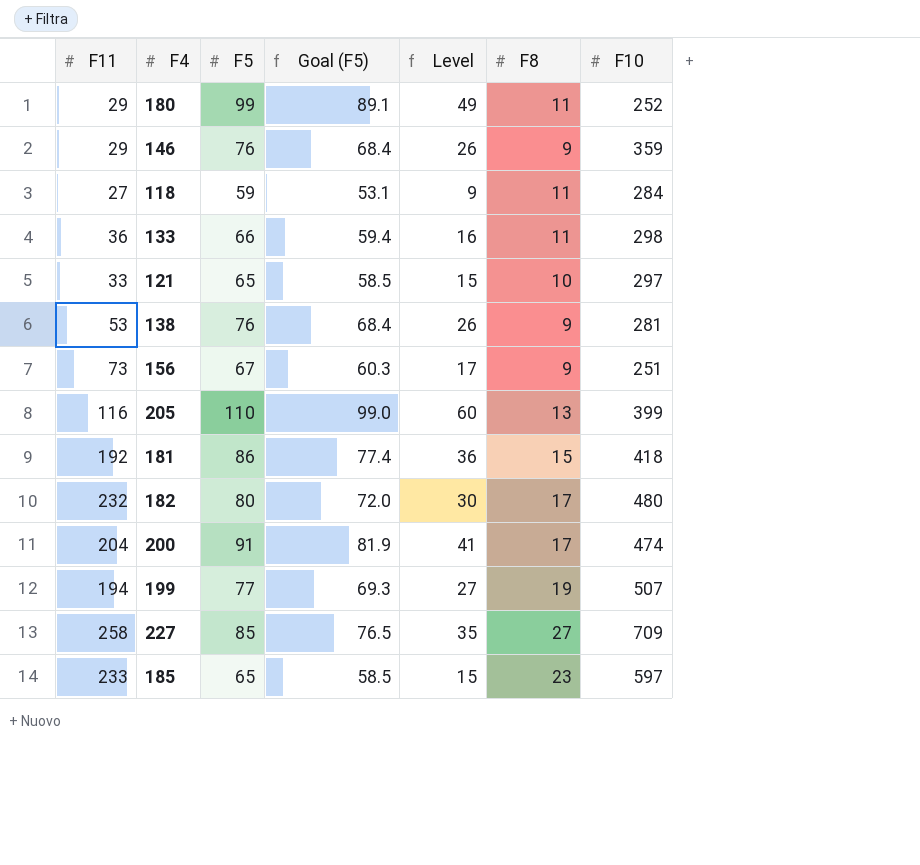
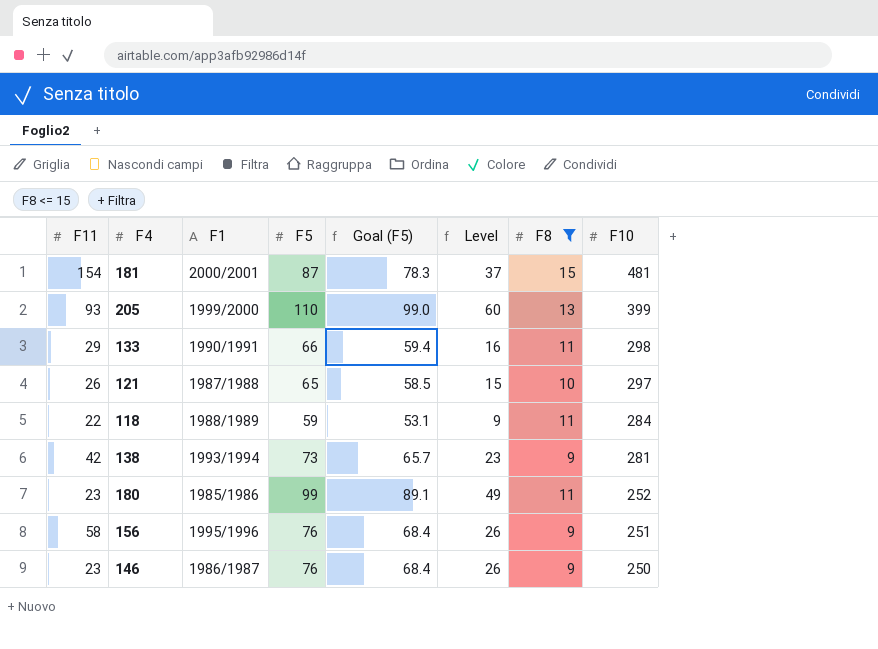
filter: none -> F8 <= 15
row order: none -> F10 descending
column F1 | position: none -> 3
181 | F11: 192 -> 154
181 | F5: 86 -> 87
181 | Goal (F5): 77.4 -> 78.3
181 | Level: 36 -> 37
181 | F10: 418 -> 481
205 | F11: 116 -> 93
133 | F11: 36 -> 29
121 | F11: 33 -> 26
118 | F11: 27 -> 22
138 | F11: 53 -> 42
138 | F5: 76 -> 73
138 | Goal (F5): 68.4 -> 65.7
138 | Level: 26 -> 23
180 | F11: 29 -> 23
156 | F11: 73 -> 58
156 | F5: 67 -> 76
156 | Goal (F5): 60.3 -> 68.4
156 | Level: 17 -> 26
146 | F11: 29 -> 23
146 | F10: 359 -> 250

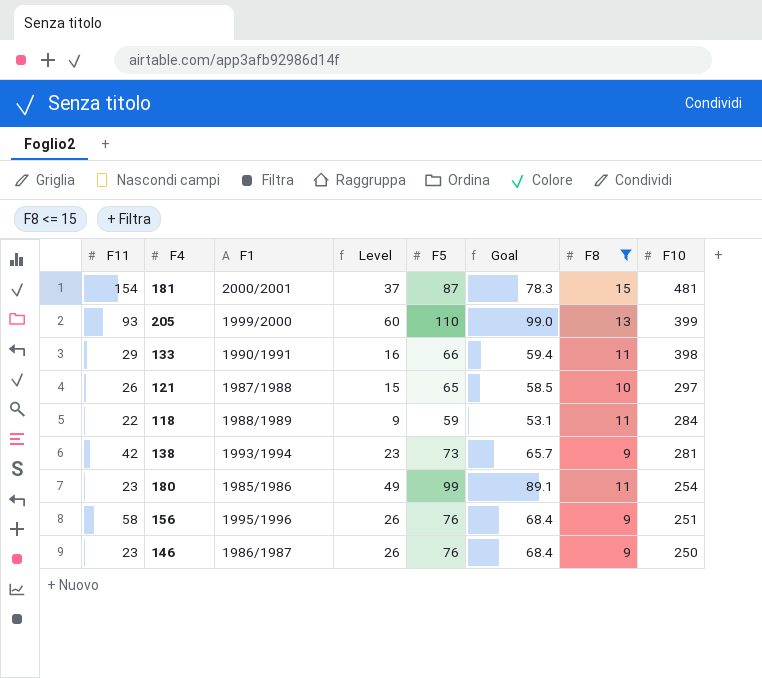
column Level | position: 6 -> 4
column name: Goal (F5) -> Goal
133 | F10: 298 -> 398
180 | F10: 252 -> 254

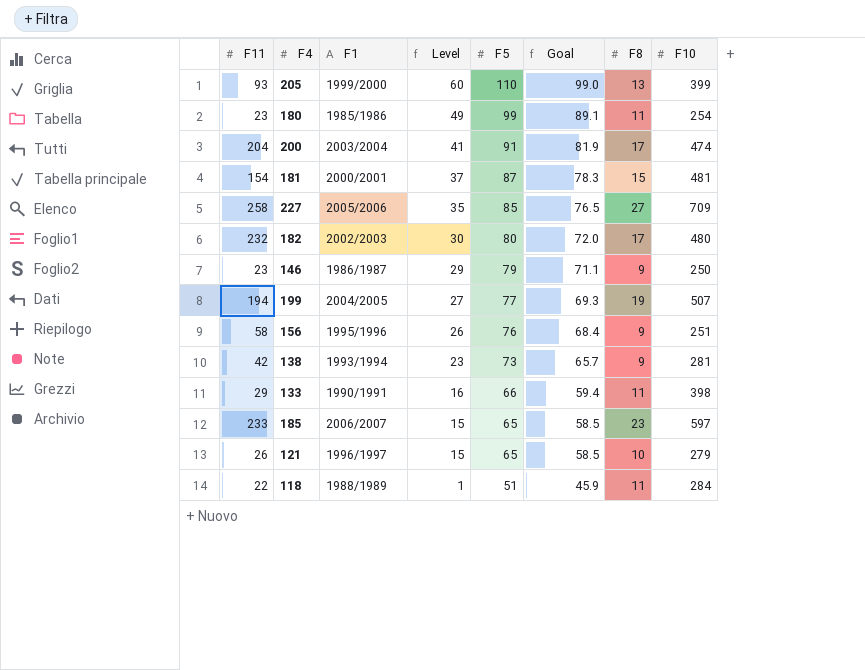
filter: F8 <= 15 -> none
row order: F10 descending -> Level descending
146 | Level: 26 -> 29
146 | F5: 76 -> 79
146 | Goal: 68.4 -> 71.1
121 | F1: 1987/1988 -> 1996/1997
121 | F10: 297 -> 279
118 | Level: 9 -> 1
118 | F5: 59 -> 51
118 | Goal: 53.1 -> 45.9

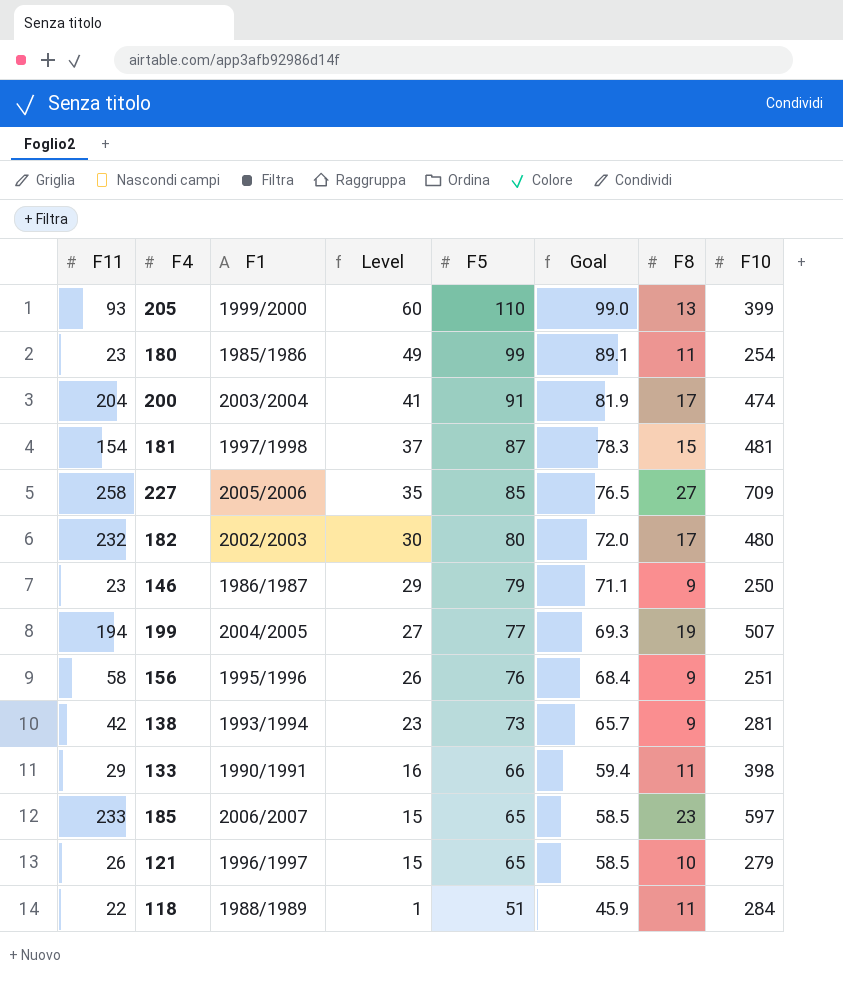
181 | F1: 2000/2001 -> 1997/1998

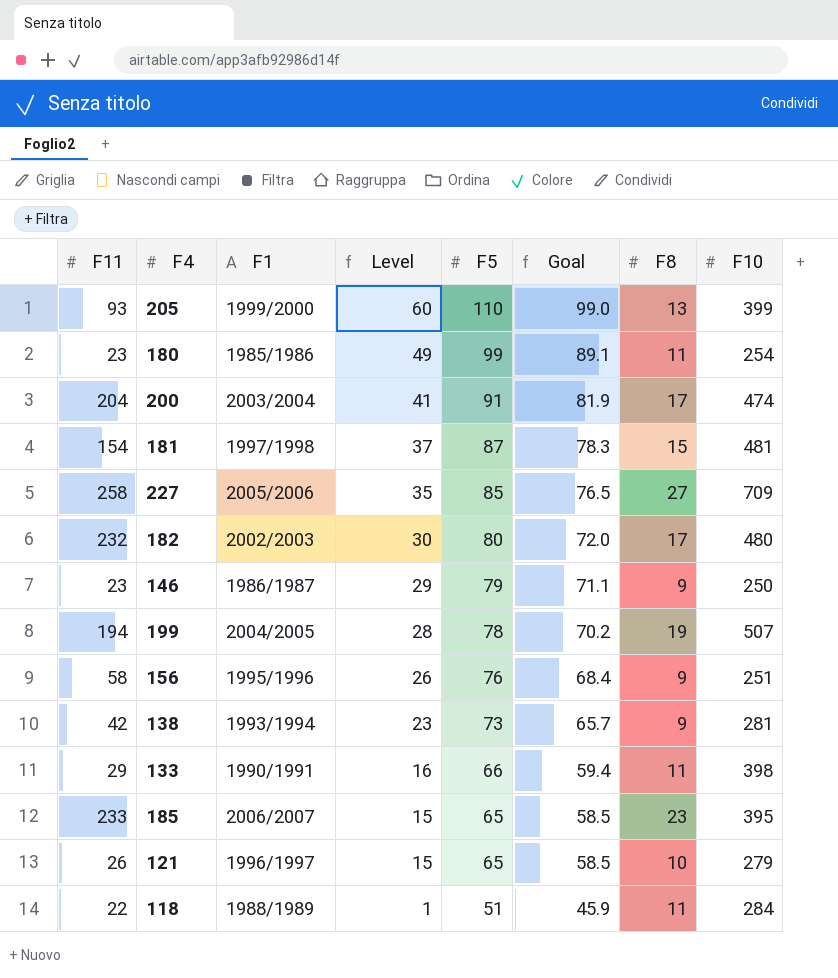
199 | Level: 27 -> 28
199 | F5: 77 -> 78
199 | Goal: 69.3 -> 70.2
185 | F10: 597 -> 395

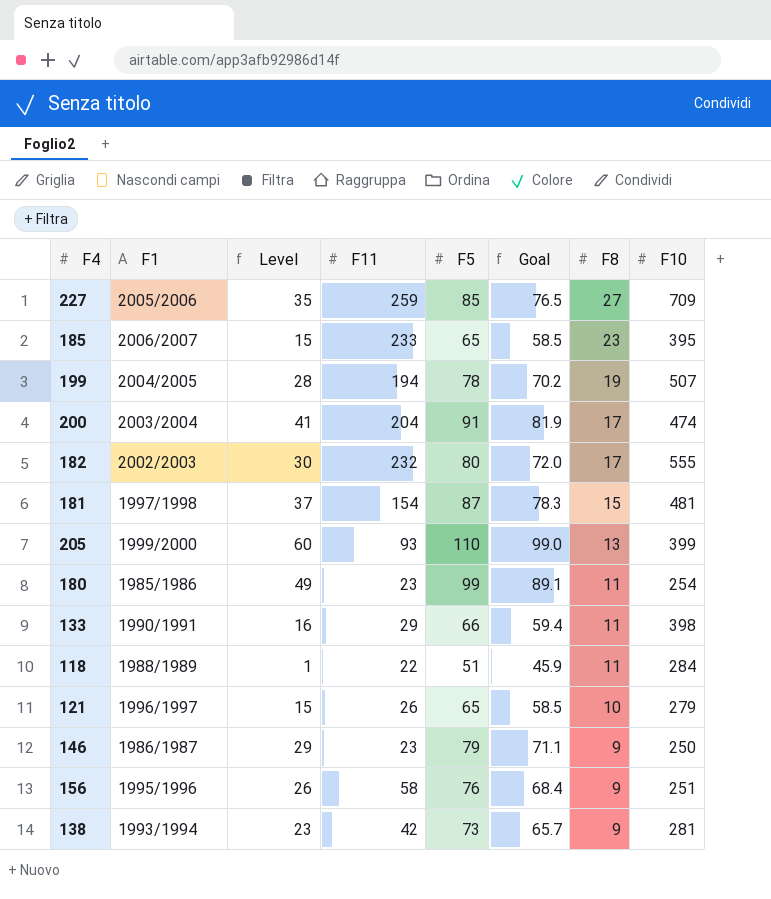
row order: Level descending -> F8 descending
column F11 | position: 1 -> 4
227 | F11: 258 -> 259
182 | F10: 480 -> 555

